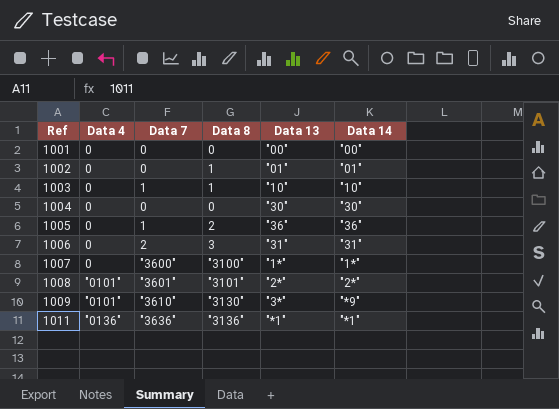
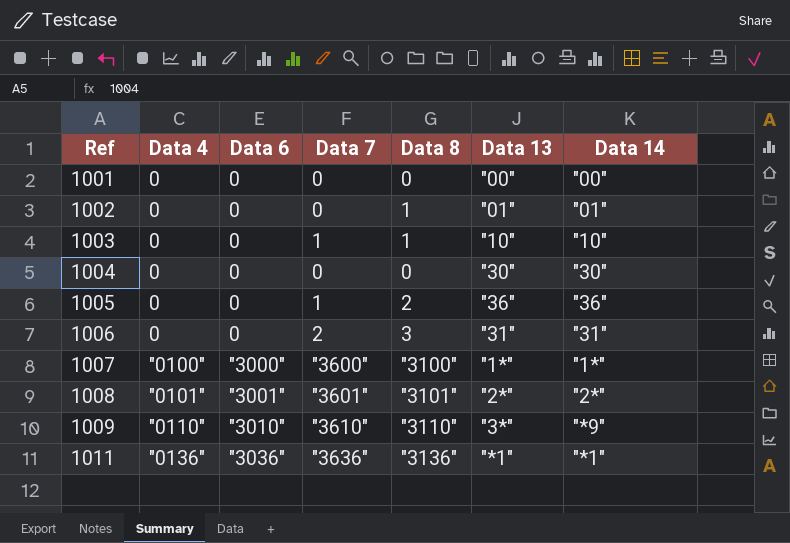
column Data 6 | position: none -> 3
1007 | Data 4: 0 -> "0100"
1009 | Data 4: "0101" -> "0110"
1009 | Data 8: "3130" -> "3110"

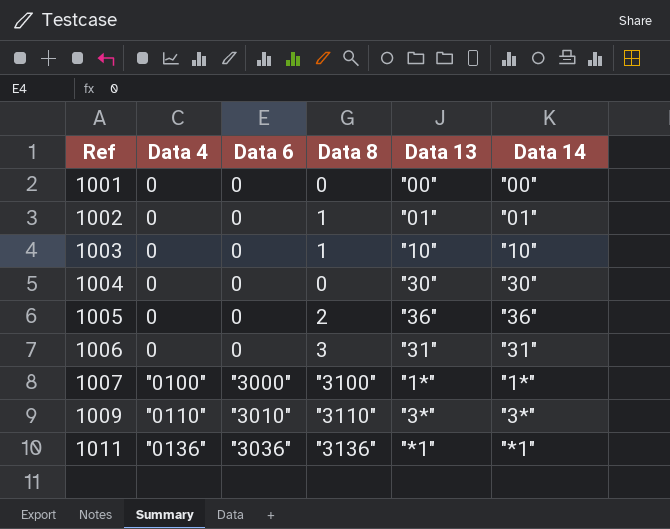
column Data 7 | position: 4 -> none
row 1008: "0101" | "3001" | "3601" | "3101" | "2*" | "2*" -> none
1009 | Data 14: "*9" -> "3*"

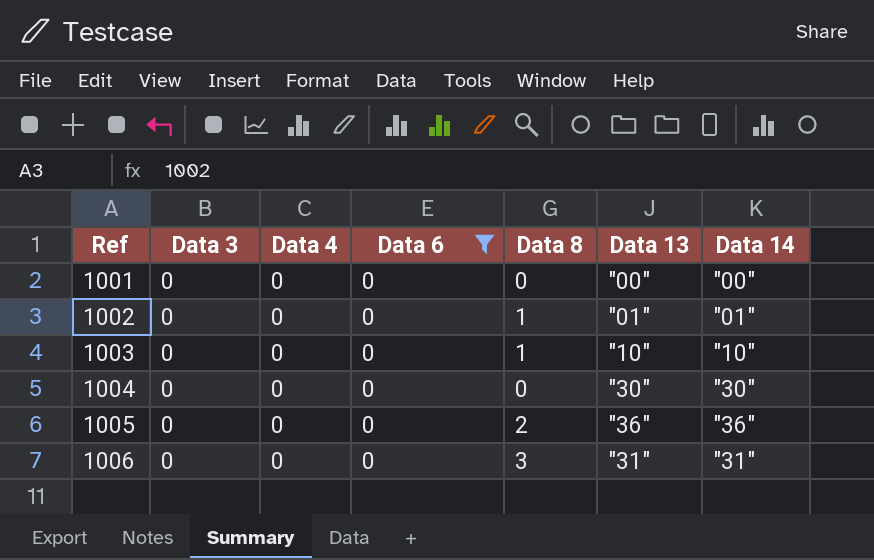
filter: none -> Data 6 = 0
column Data 3 | position: none -> 2

